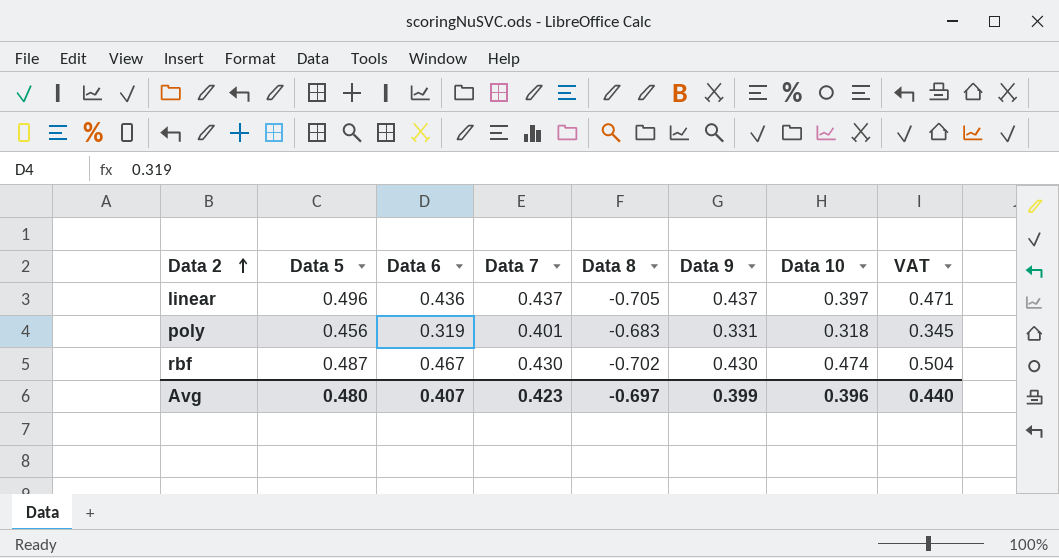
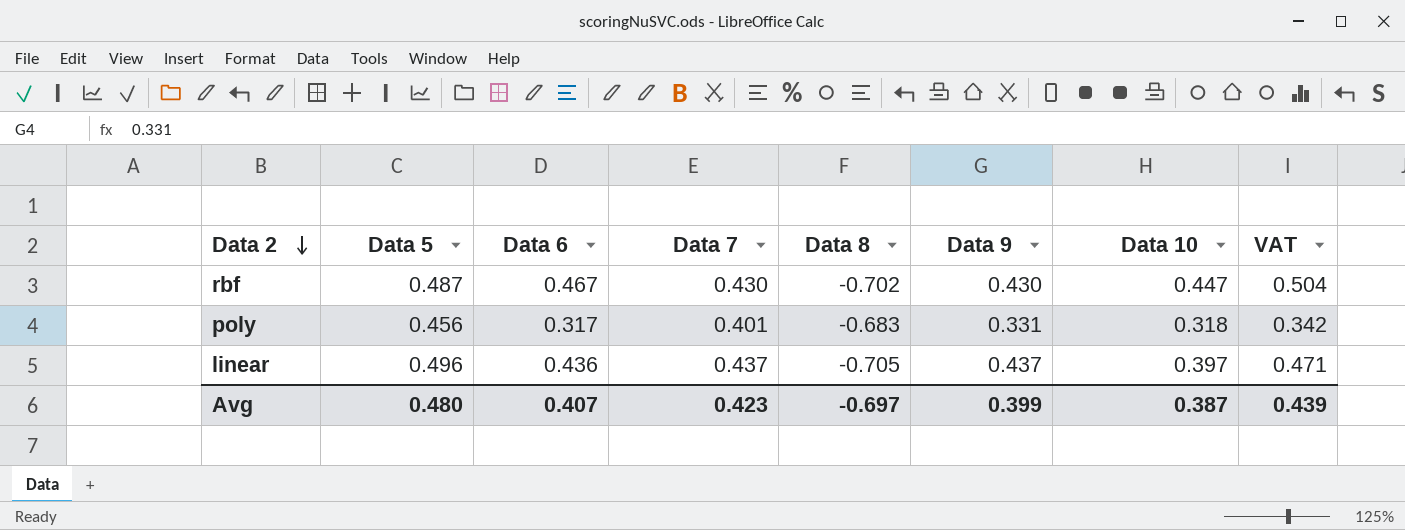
row order: Data 2 ascending -> Data 2 descending
rbf | Data 10: 0.474 -> 0.447
poly | Data 6: 0.319 -> 0.317
poly | VAT: 0.345 -> 0.342
Avg | Data 10: 0.396 -> 0.387
Avg | VAT: 0.440 -> 0.439

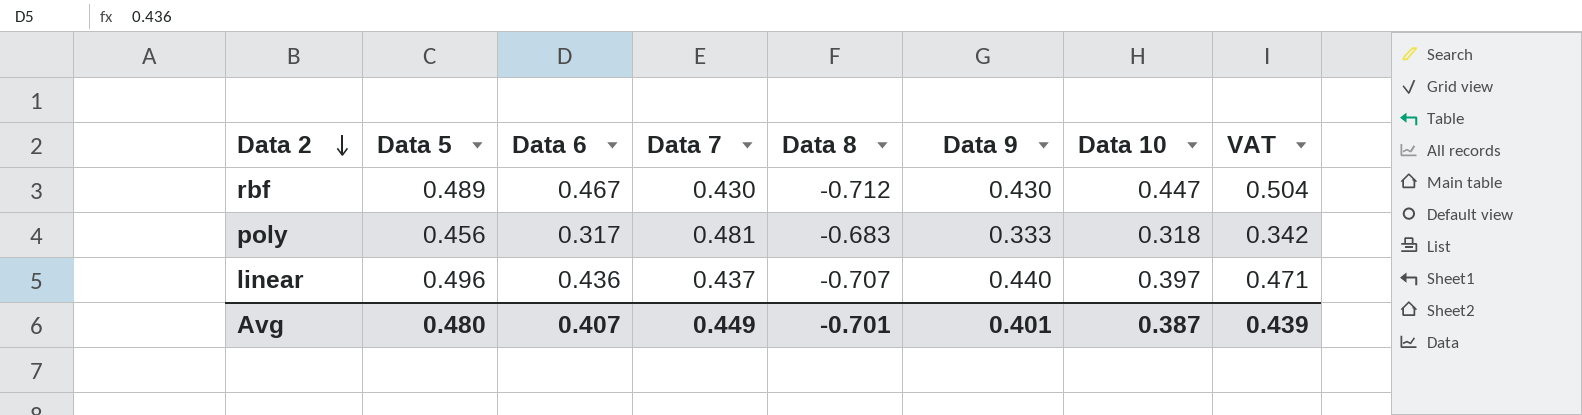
rbf | Data 5: 0.487 -> 0.489
rbf | Data 8: -0.702 -> -0.712
poly | Data 7: 0.401 -> 0.481
poly | Data 9: 0.331 -> 0.333
linear | Data 8: -0.705 -> -0.707
linear | Data 9: 0.437 -> 0.440
Avg | Data 7: 0.423 -> 0.449
Avg | Data 8: -0.697 -> -0.701
Avg | Data 9: 0.399 -> 0.401

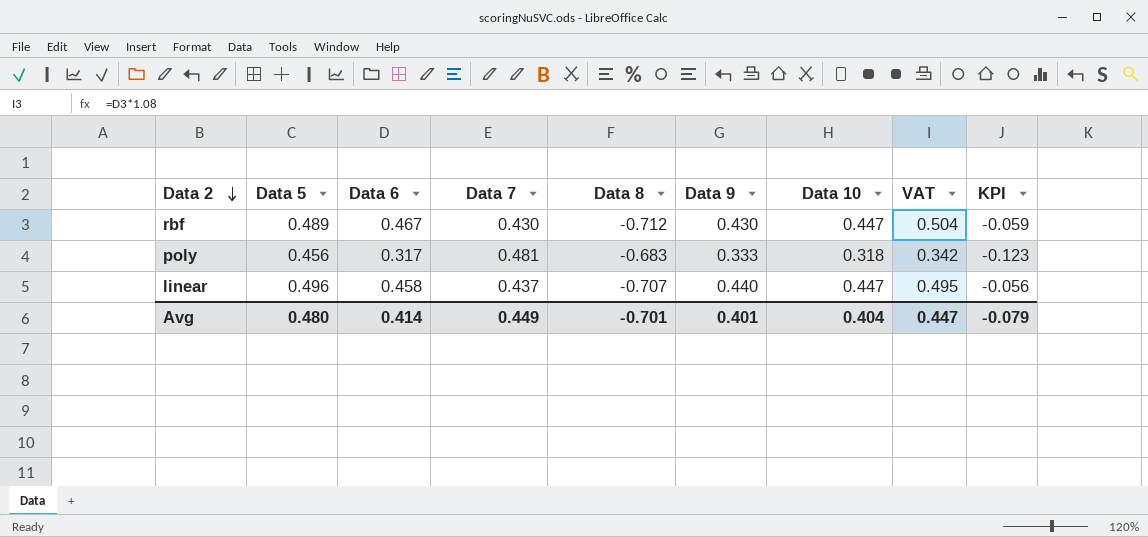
column KPI | formula: none -> [Data 9] - [Data 5]
linear | Data 6: 0.436 -> 0.458
linear | Data 10: 0.397 -> 0.447
linear | VAT: 0.471 -> 0.495
Avg | Data 6: 0.407 -> 0.414
Avg | Data 10: 0.387 -> 0.404
Avg | VAT: 0.439 -> 0.447

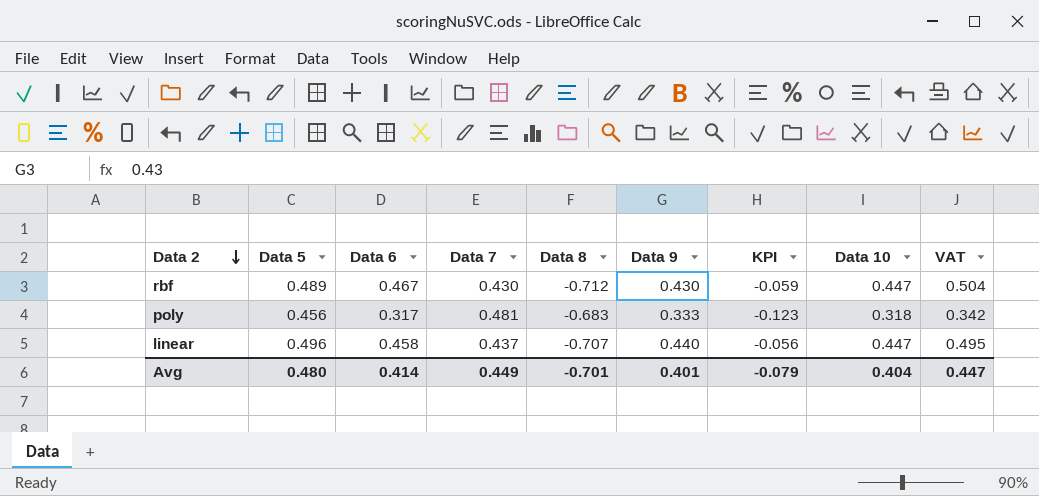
column KPI | position: 9 -> 7

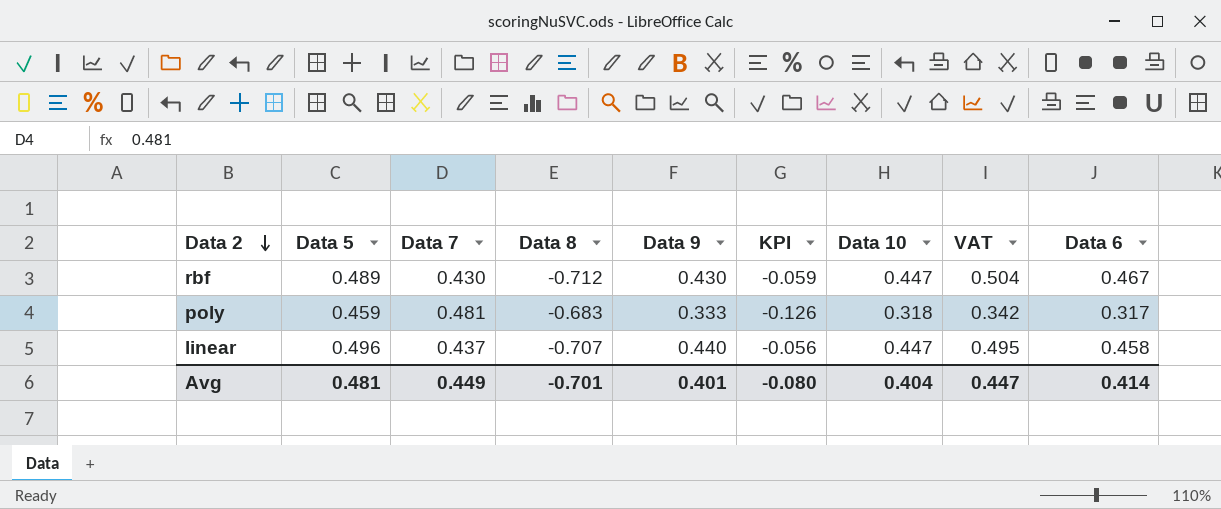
column Data 6 | position: 3 -> 9
poly | Data 5: 0.456 -> 0.459
poly | KPI: -0.123 -> -0.126
Avg | Data 5: 0.480 -> 0.481
Avg | KPI: -0.079 -> -0.080

